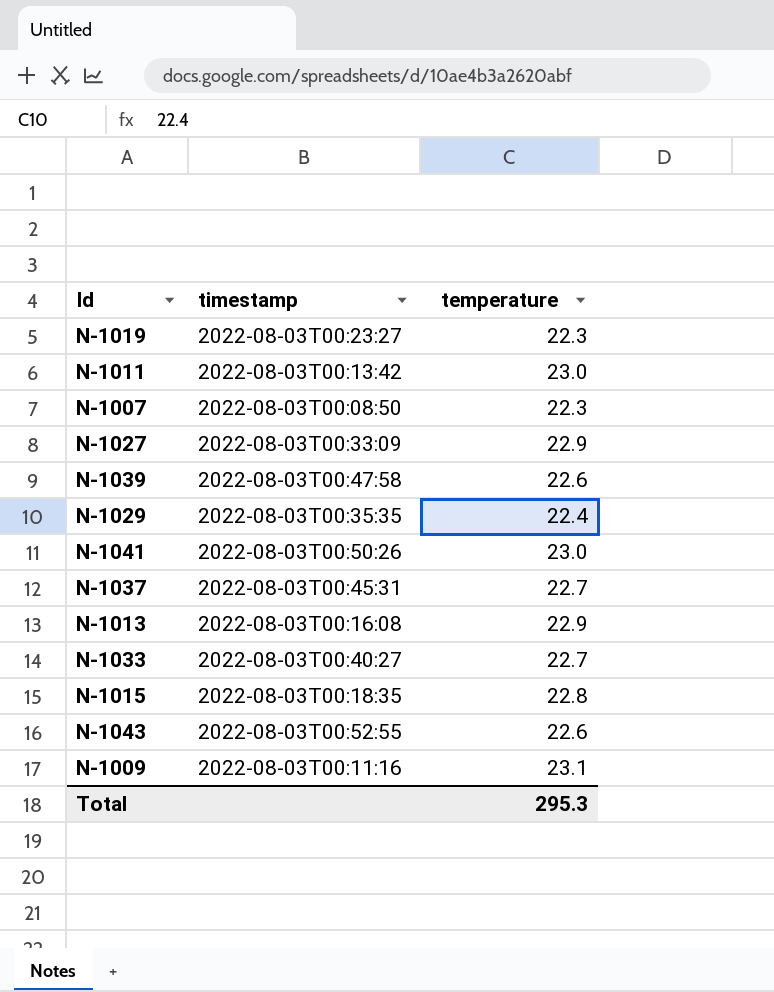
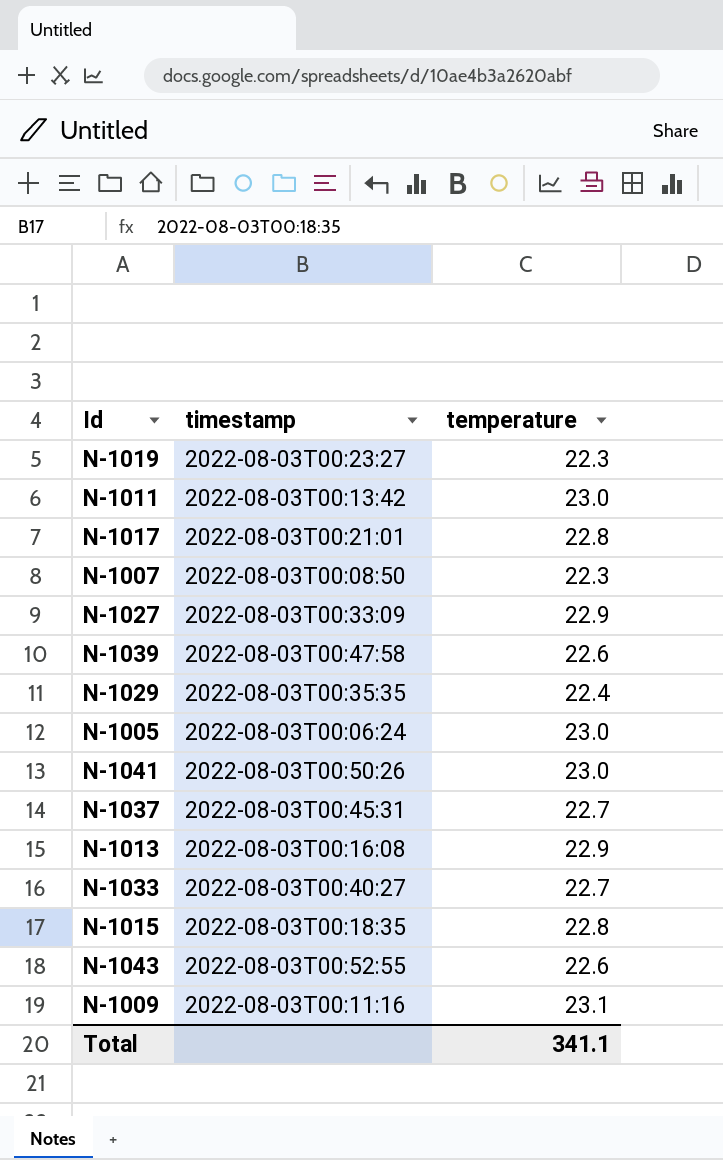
row N-1017: none -> 2022-08-03T00:21:01 | 22.8
row N-1005: none -> 2022-08-03T00:06:24 | 23.0
Total | temperature: 295.3 -> 341.1

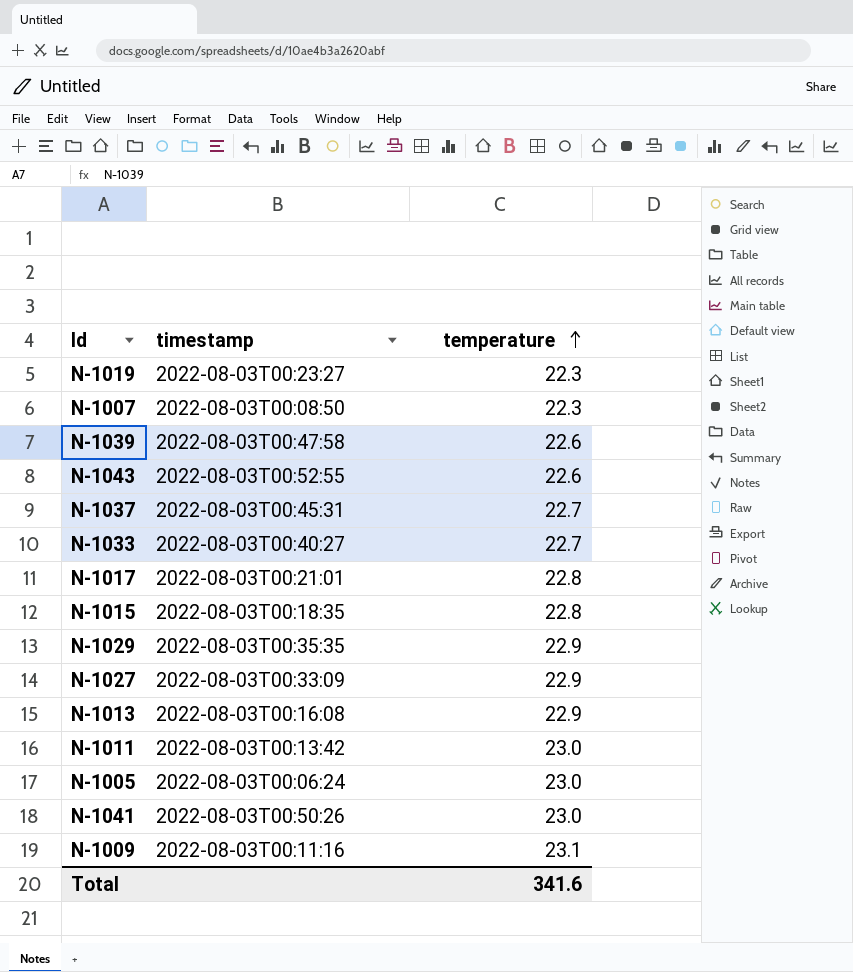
row order: none -> temperature ascending
N-1029 | temperature: 22.4 -> 22.9
Total | temperature: 341.1 -> 341.6

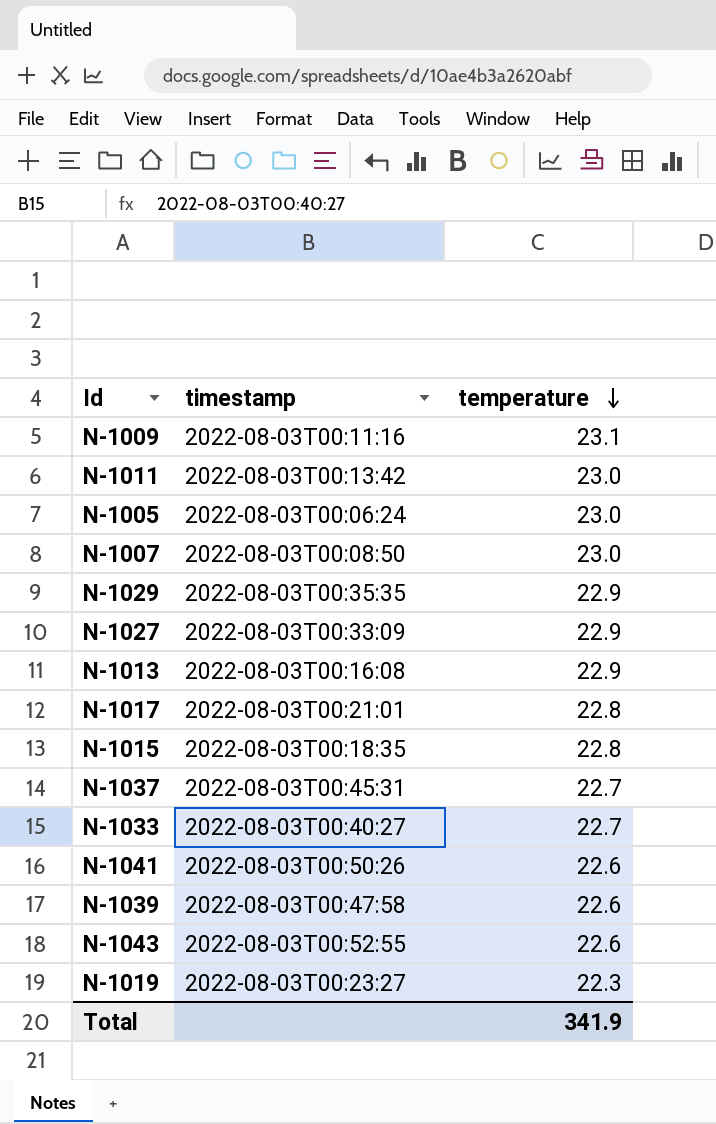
row order: temperature ascending -> temperature descending
N-1007 | temperature: 22.3 -> 23.0
N-1041 | temperature: 23.0 -> 22.6
Total | temperature: 341.6 -> 341.9

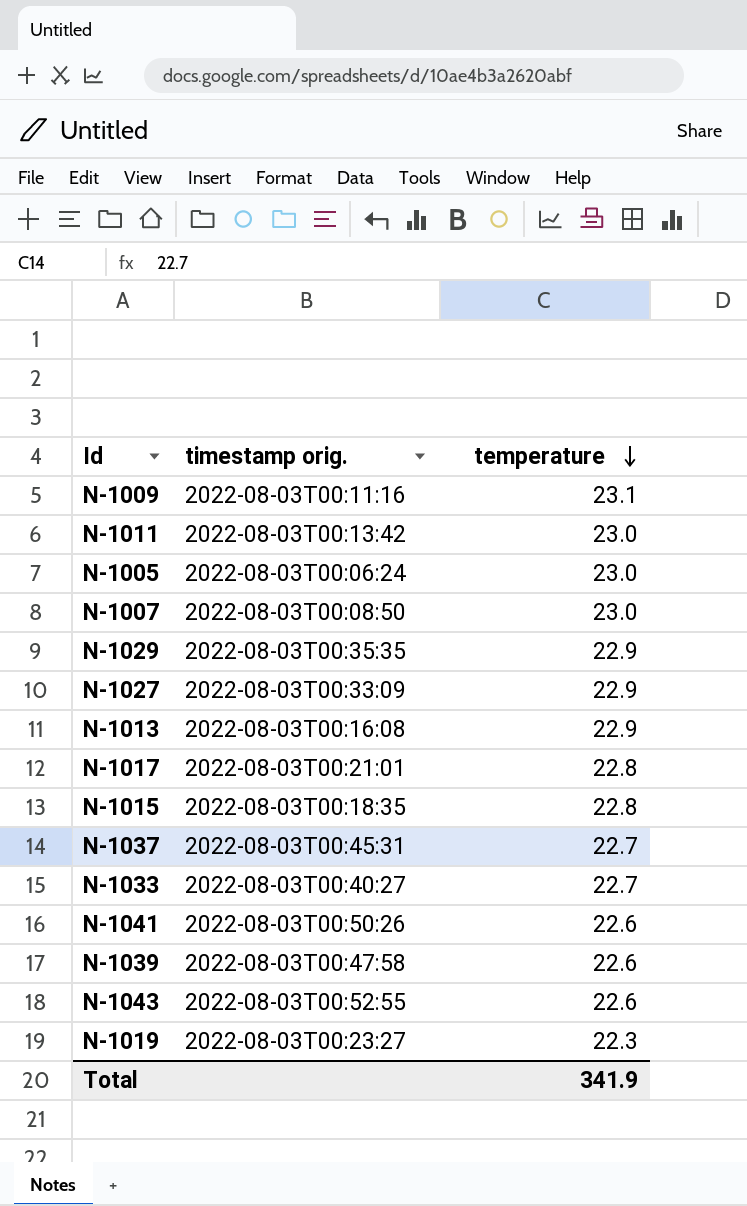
column name: timestamp -> timestamp orig.

